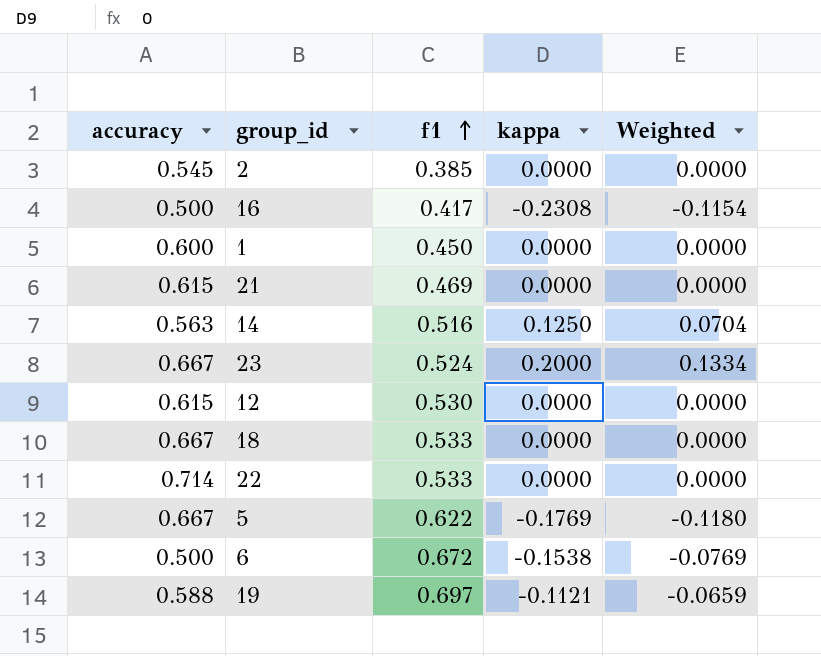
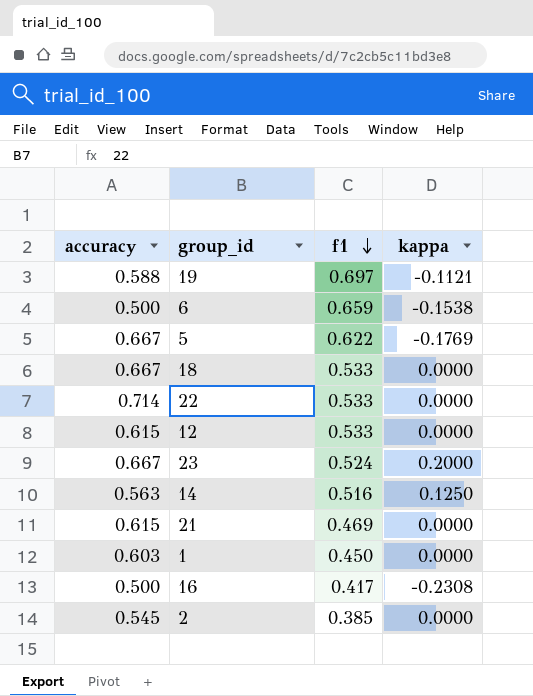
row order: f1 ascending -> f1 descending
column Weighted | formula: [accuracy] * [kappa] -> none
6 | f1: 0.672 -> 0.659
12 | f1: 0.530 -> 0.533
1 | accuracy: 0.600 -> 0.603

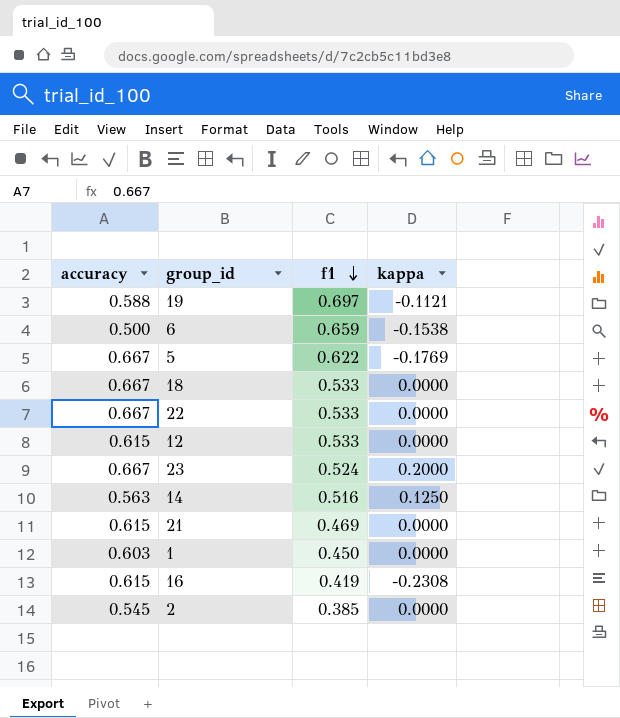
22 | accuracy: 0.714 -> 0.667
16 | accuracy: 0.500 -> 0.615
16 | f1: 0.417 -> 0.419

